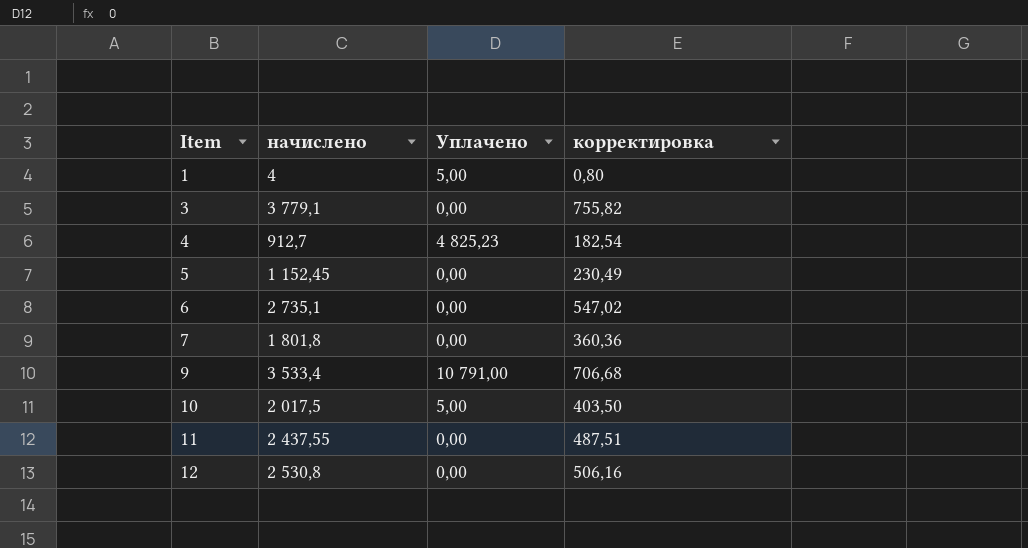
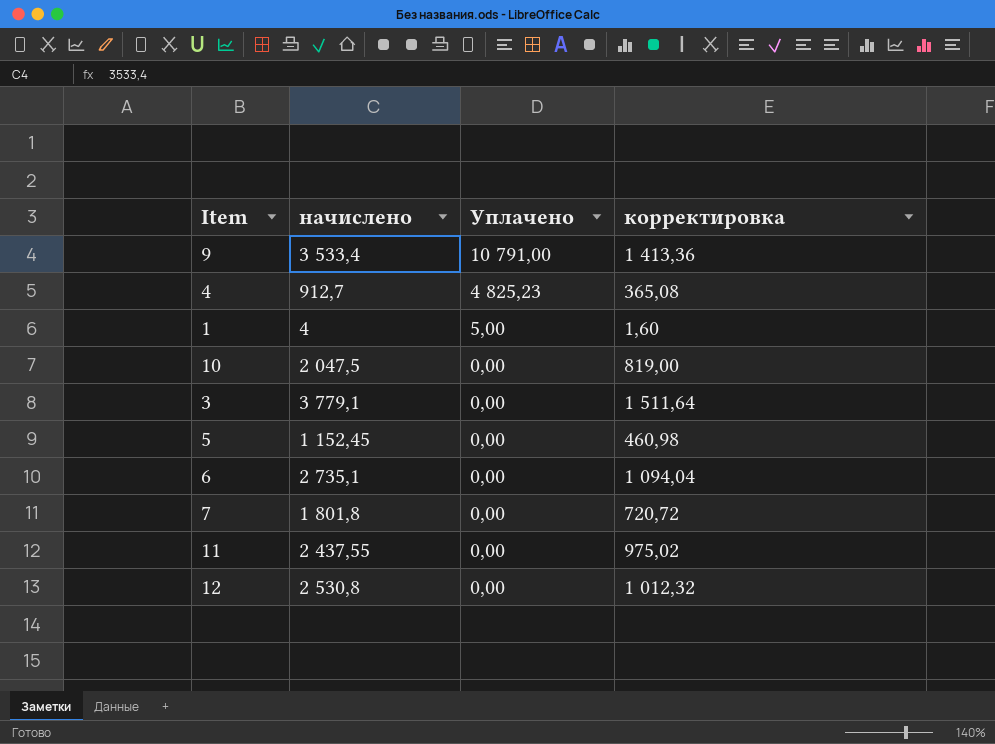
row order: Item ascending -> Уплачено descending
column корректировка | formula: [начислено] * 0,2 -> [начислено] * 0,4
10 | начислено: 2 017,5 -> 2 047,5
10 | Уплачено: 5,00 -> 0,00

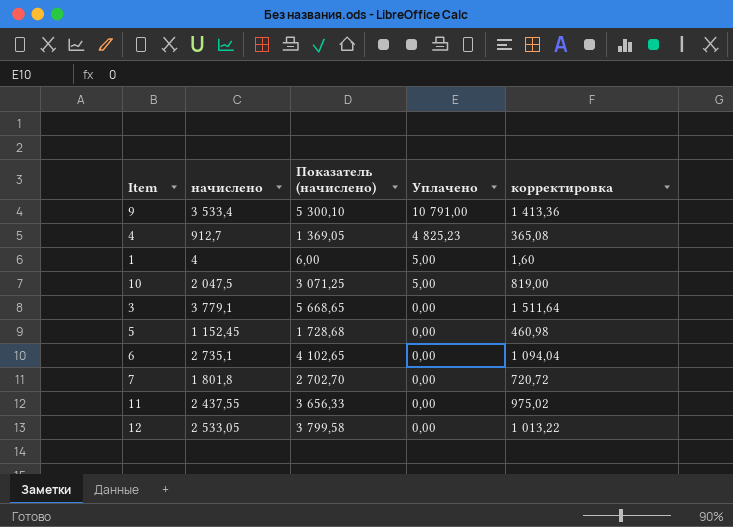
column Показатель (начислено) | formula: none -> [начислено] * 1,5
10 | Уплачено: 0,00 -> 5,00
12 | начислено: 2 530,8 -> 2 533,05
12 | корректировка: 1 012,32 -> 1 013,22

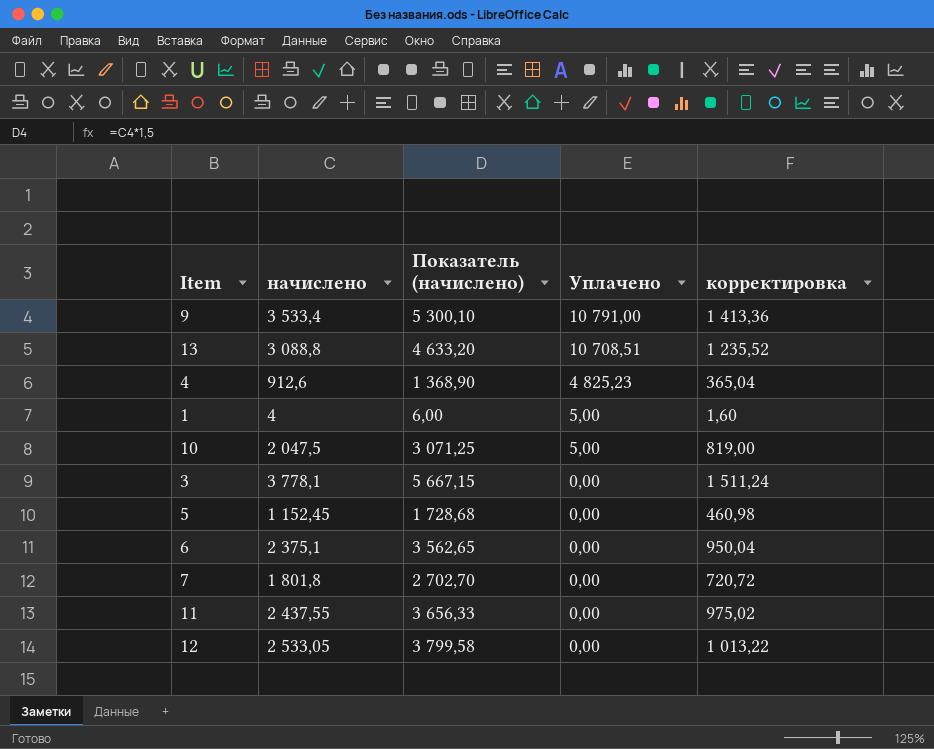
row 13: none -> 3 088,8 | 4 633,20 | 10 708,51 | 1 235,52
4 | начислено: 912,7 -> 912,6
4 | Показатель (начислено): 1 369,05 -> 1 368,90
4 | корректировка: 365,08 -> 365,04
3 | начислено: 3 779,1 -> 3 778,1
3 | Показатель (начислено): 5 668,65 -> 5 667,15
3 | корректировка: 1 511,64 -> 1 511,24
6 | начислено: 2 735,1 -> 2 375,1
6 | Показатель (начислено): 4 102,65 -> 3 562,65
6 | корректировка: 1 094,04 -> 950,04

